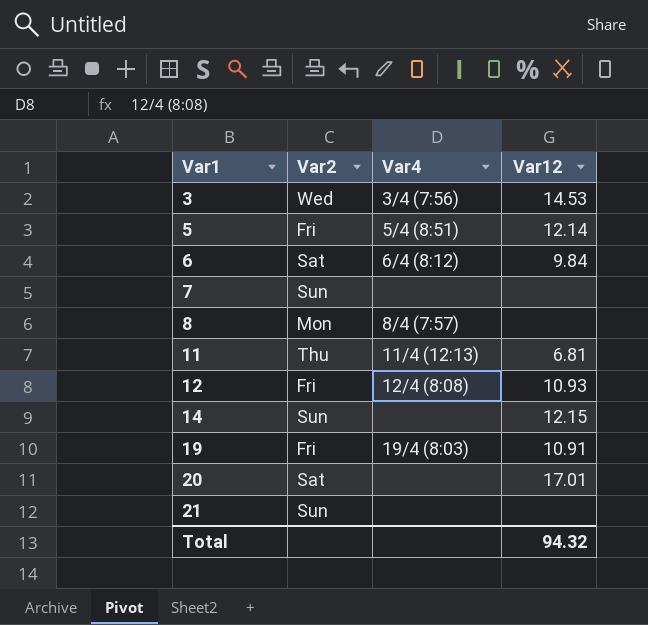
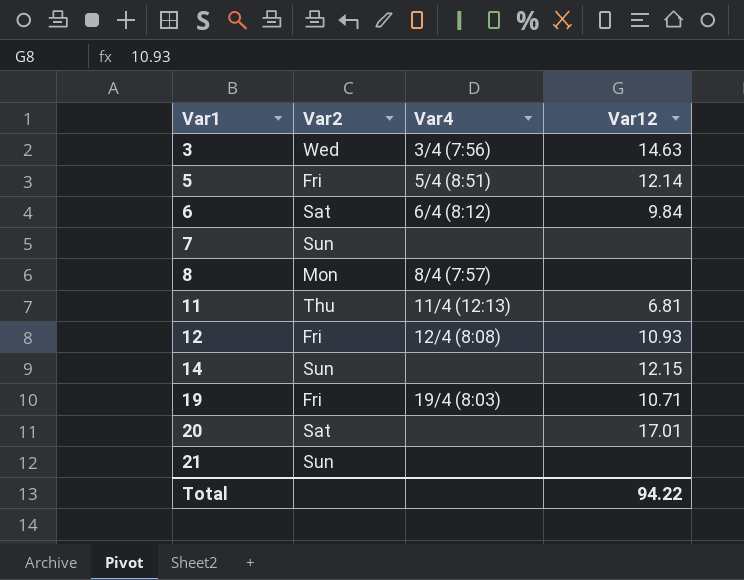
3 | Var12: 14.53 -> 14.63
19 | Var12: 10.91 -> 10.71
Total | Var12: 94.32 -> 94.22

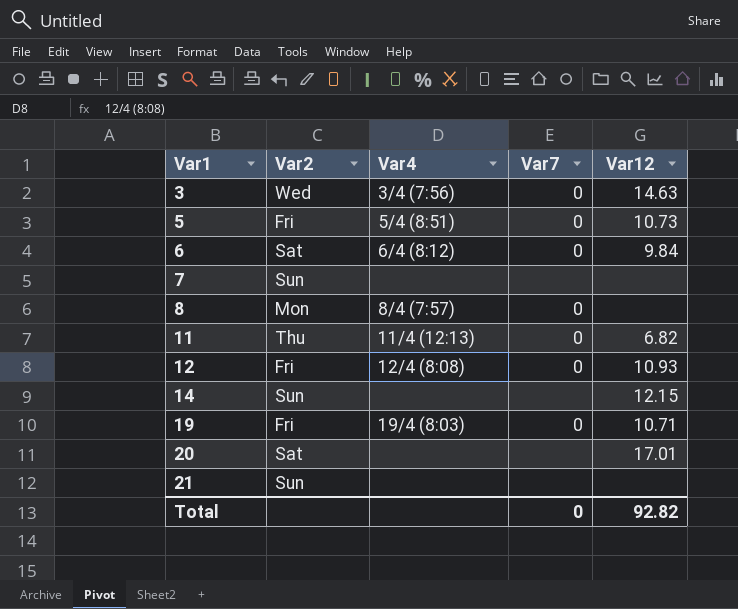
column Var7 | position: none -> 4
5 | Var12: 12.14 -> 10.73
11 | Var12: 6.81 -> 6.82
Total | Var12: 94.22 -> 92.82

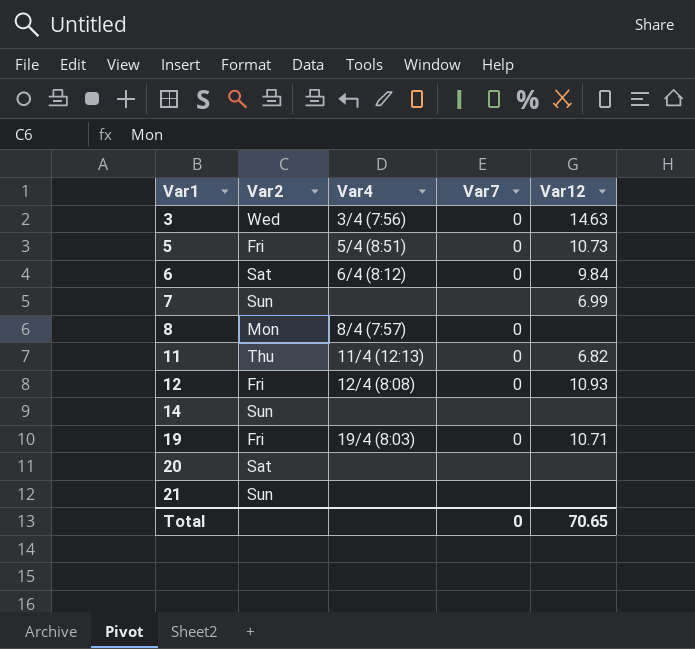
7 | Var12: none -> 6.99
14 | Var12: 12.15 -> none
20 | Var12: 17.01 -> none
Total | Var12: 92.82 -> 70.65

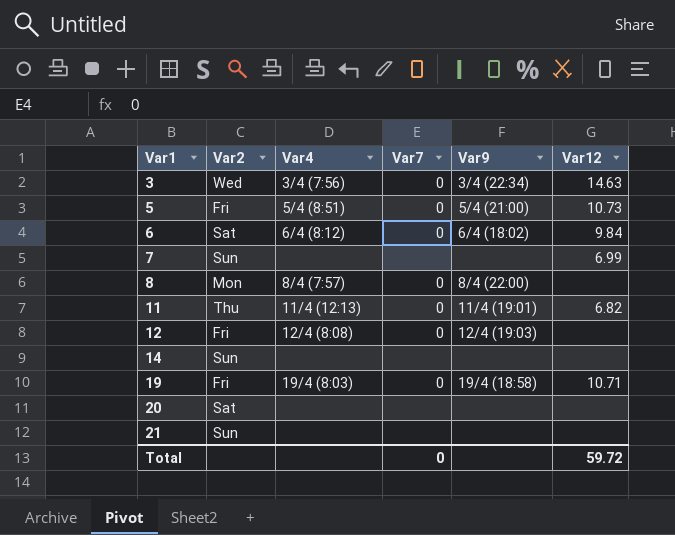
column Var9 | position: none -> 5
12 | Var12: 10.93 -> none
Total | Var12: 70.65 -> 59.72

